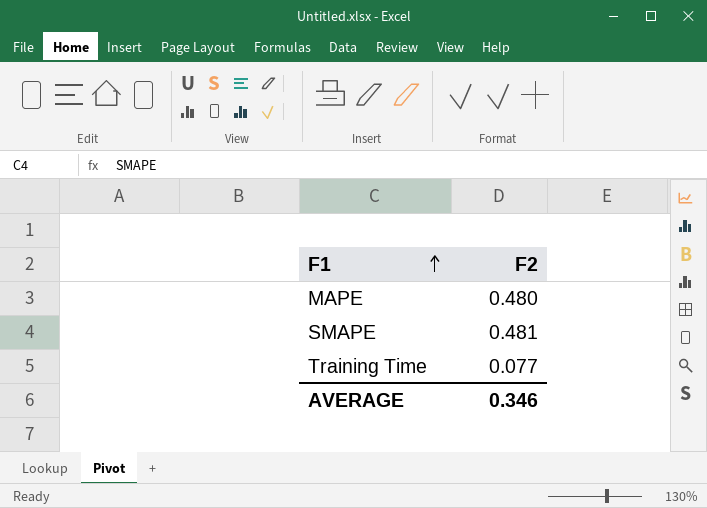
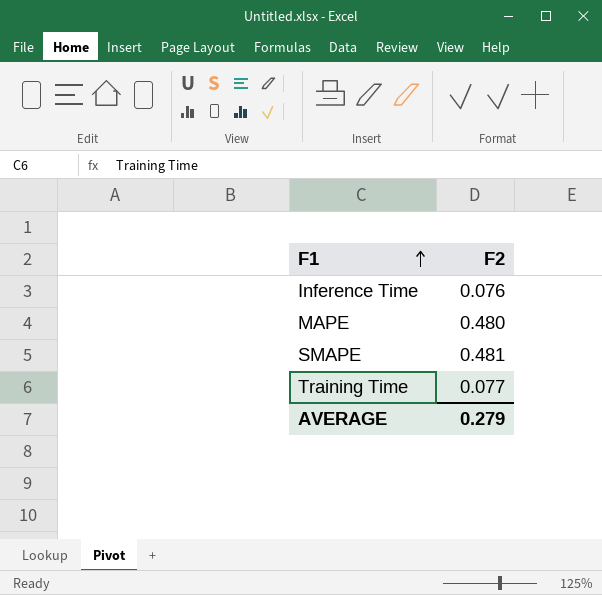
row Inference Time: none -> 0.076
AVERAGE | F2: 0.346 -> 0.279

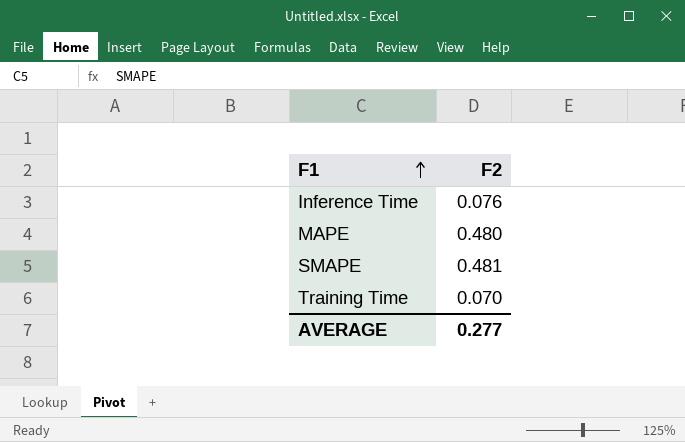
Training Time | F2: 0.077 -> 0.070
AVERAGE | F2: 0.279 -> 0.277

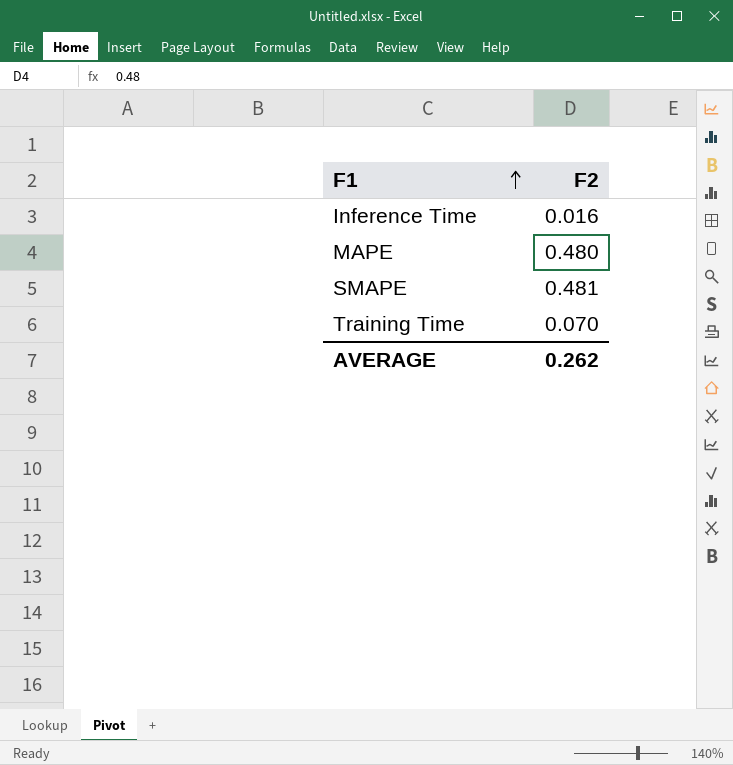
Inference Time | F2: 0.076 -> 0.016
AVERAGE | F2: 0.277 -> 0.262

